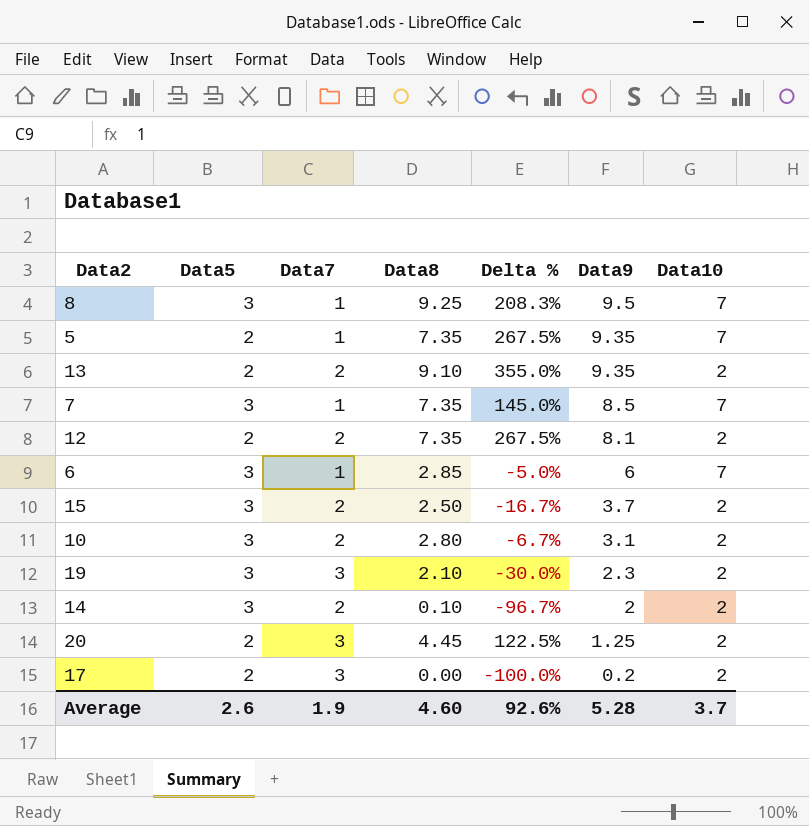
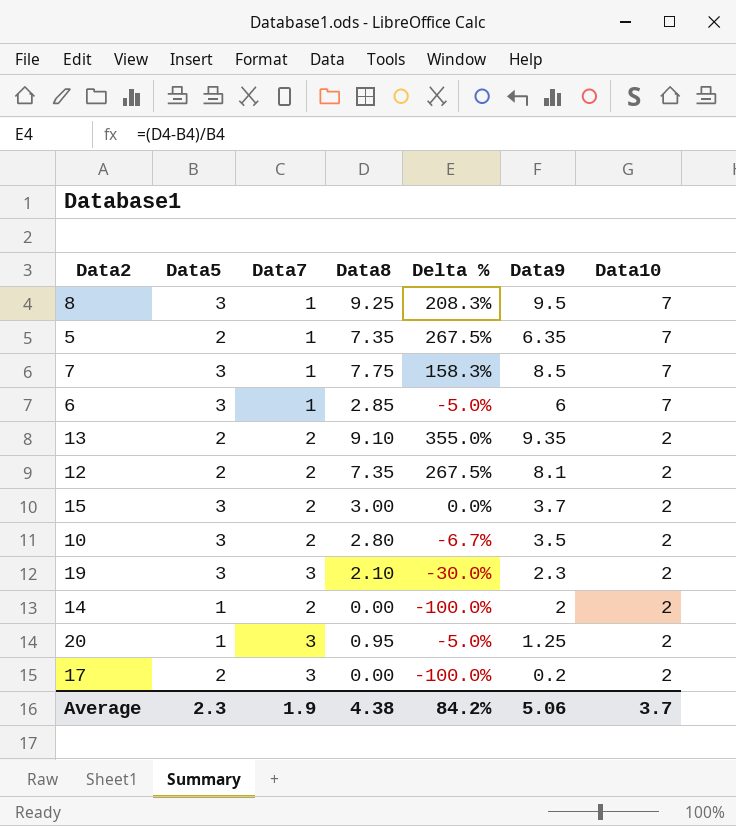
row order: Data9 descending -> Data10 descending
5 | Data9: 9.35 -> 6.35
7 | Data8: 7.35 -> 7.75
7 | Delta %: 145.0% -> 158.3%
15 | Data8: 2.50 -> 3.00
15 | Delta %: -16.7% -> 0.0%
10 | Data9: 3.1 -> 3.5
14 | Data5: 3 -> 1
14 | Data8: 0.10 -> 0.00
14 | Delta %: -96.7% -> -100.0%
20 | Data5: 2 -> 1
20 | Data8: 4.45 -> 0.95
20 | Delta %: 122.5% -> -5.0%
Average | Data5: 2.6 -> 2.3
Average | Data8: 4.60 -> 4.38
Average | Delta %: 92.6% -> 84.2%
Average | Data9: 5.28 -> 5.06

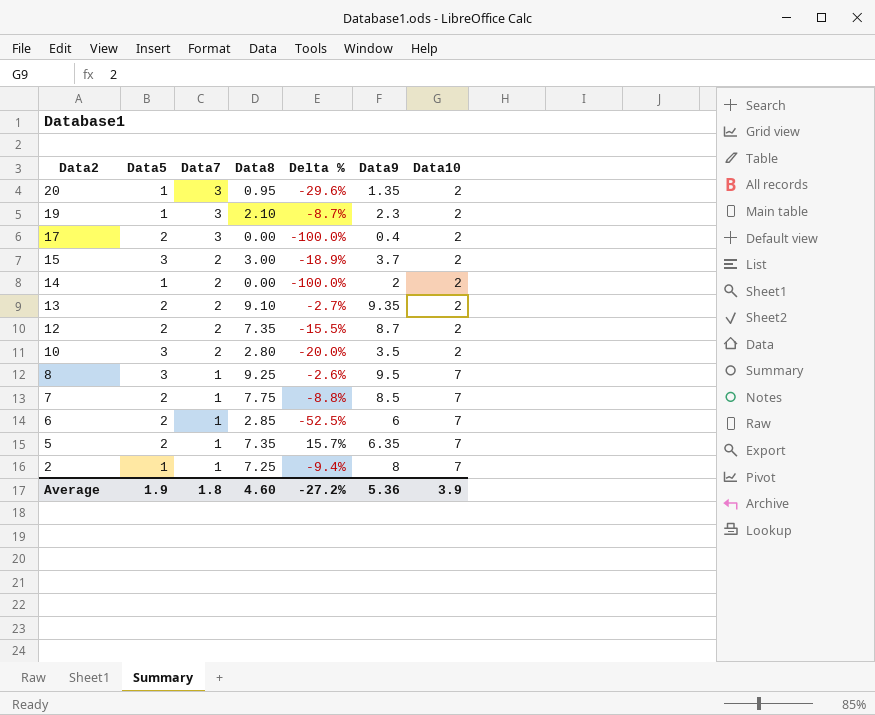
row order: Data10 descending -> Data2 descending
column Delta % | formula: ([Data8] - [Data5]) / [Data5] -> ([Data8] - [Data9]) / [Data9]
20 | Data9: 1.25 -> 1.35
19 | Data5: 3 -> 1
17 | Data9: 0.2 -> 0.4
12 | Data9: 8.1 -> 8.7
7 | Data5: 3 -> 2
6 | Data5: 3 -> 2
row 2: none -> 1 | 1 | 7.25 | -9.4% | 8 | 7
Average | Data5: 2.3 -> 1.9
Average | Data7: 1.9 -> 1.8
Average | Data8: 4.38 -> 4.60
Average | Delta %: 84.2% -> -27.2%
Average | Data9: 5.06 -> 5.36
Average | Data10: 3.7 -> 3.9

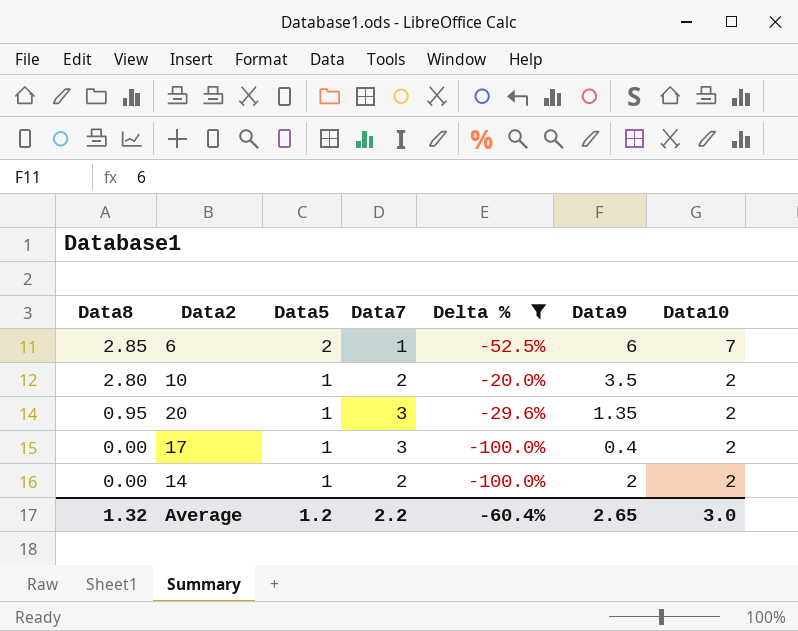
filter: none -> Delta % <= -20.0%
row order: Data2 descending -> Data8 descending
column Data8 | position: 4 -> 1
10 | Data5: 3 -> 1
17 | Data5: 2 -> 1
Average | Data8: 4.60 -> 1.32
Average | Data5: 1.9 -> 1.2
Average | Data7: 1.8 -> 2.2
Average | Delta %: -27.2% -> -60.4%
Average | Data9: 5.36 -> 2.65
Average | Data10: 3.9 -> 3.0

